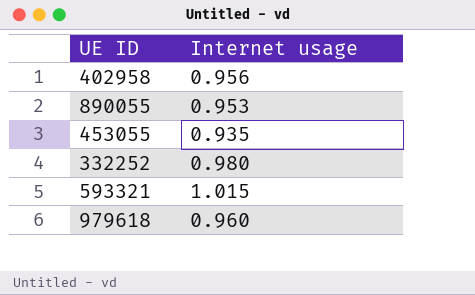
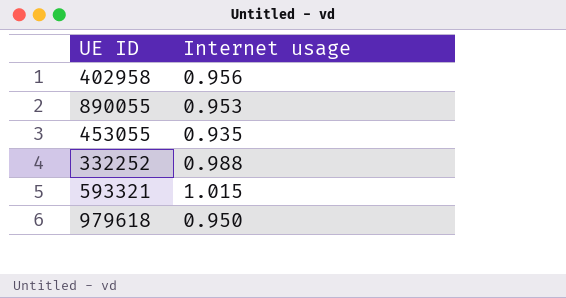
332252 | Internet usage: 0.980 -> 0.988
979618 | Internet usage: 0.960 -> 0.950

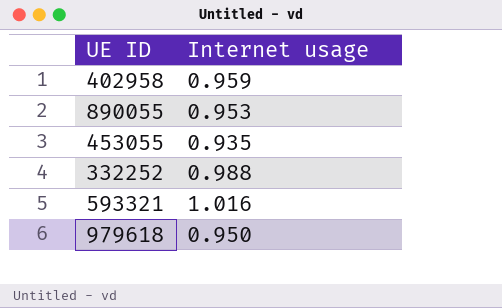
402958 | Internet usage: 0.956 -> 0.959
593321 | Internet usage: 1.015 -> 1.016

